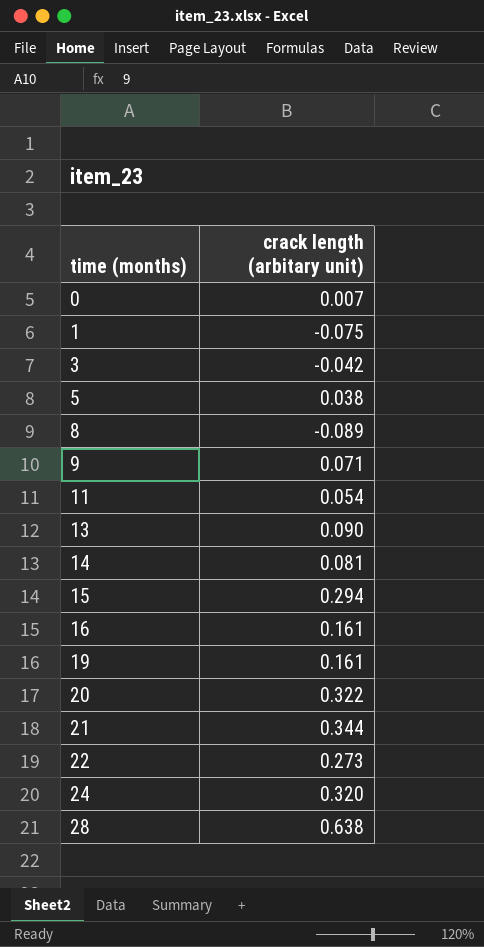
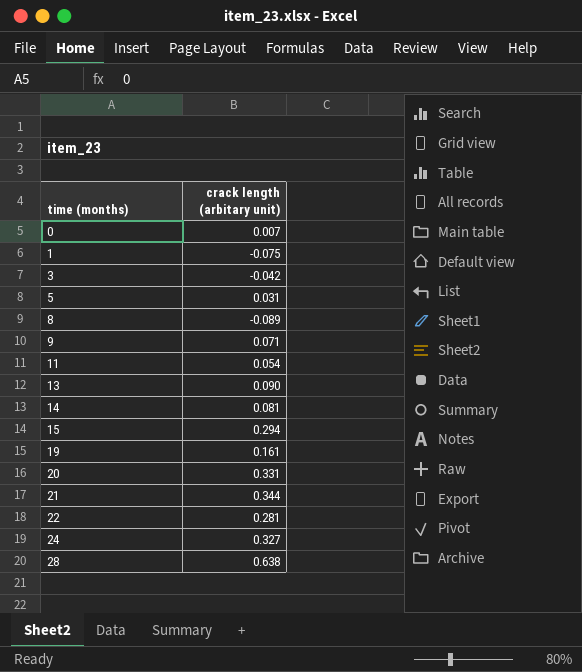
row 16: 0.161 -> none
5 | crack length (arbitary unit): 0.038 -> 0.031
20 | crack length (arbitary unit): 0.322 -> 0.331
22 | crack length (arbitary unit): 0.273 -> 0.281
24 | crack length (arbitary unit): 0.320 -> 0.327

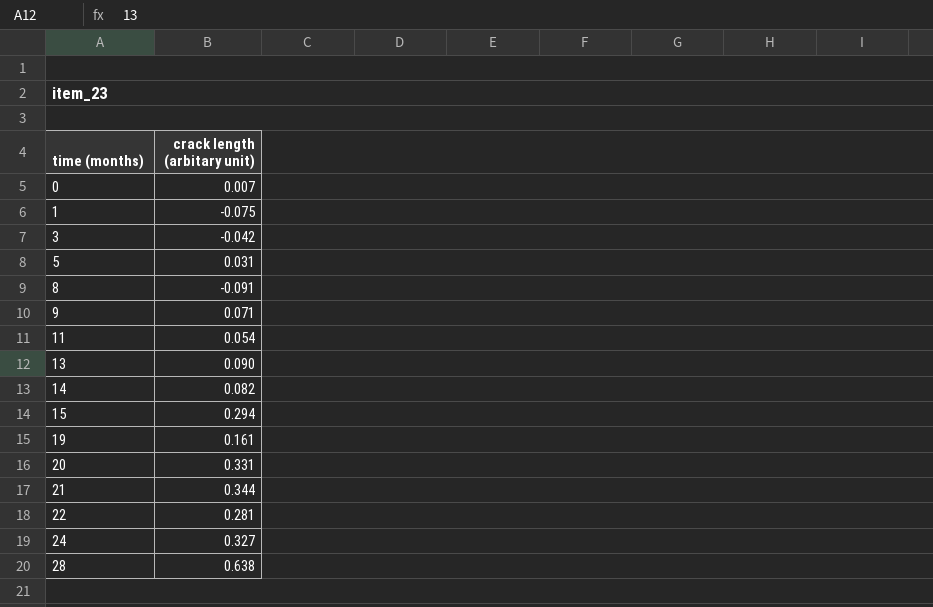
8 | crack length (arbitary unit): -0.089 -> -0.091
14 | crack length (arbitary unit): 0.081 -> 0.082

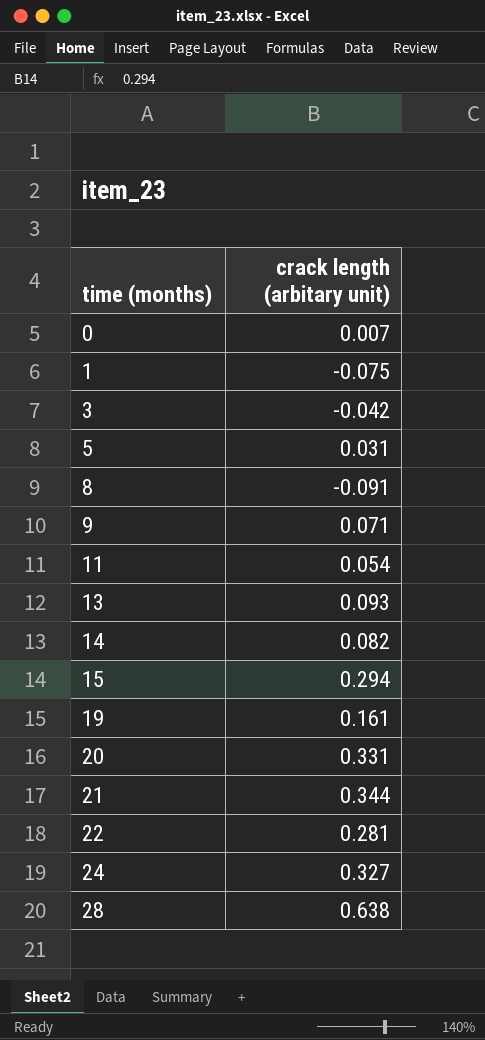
13 | crack length (arbitary unit): 0.090 -> 0.093

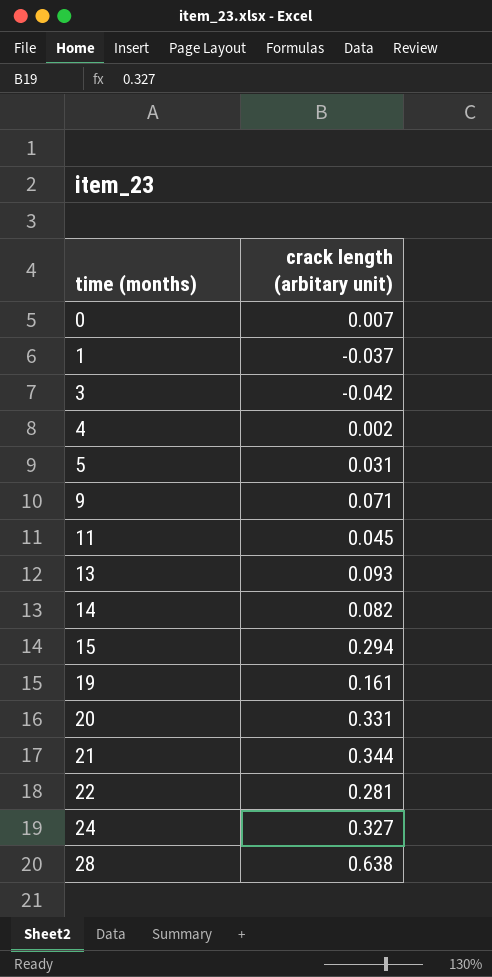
row 8: -0.091 -> none
1 | crack length (arbitary unit): -0.075 -> -0.037
row 4: none -> 0.002
11 | crack length (arbitary unit): 0.054 -> 0.045

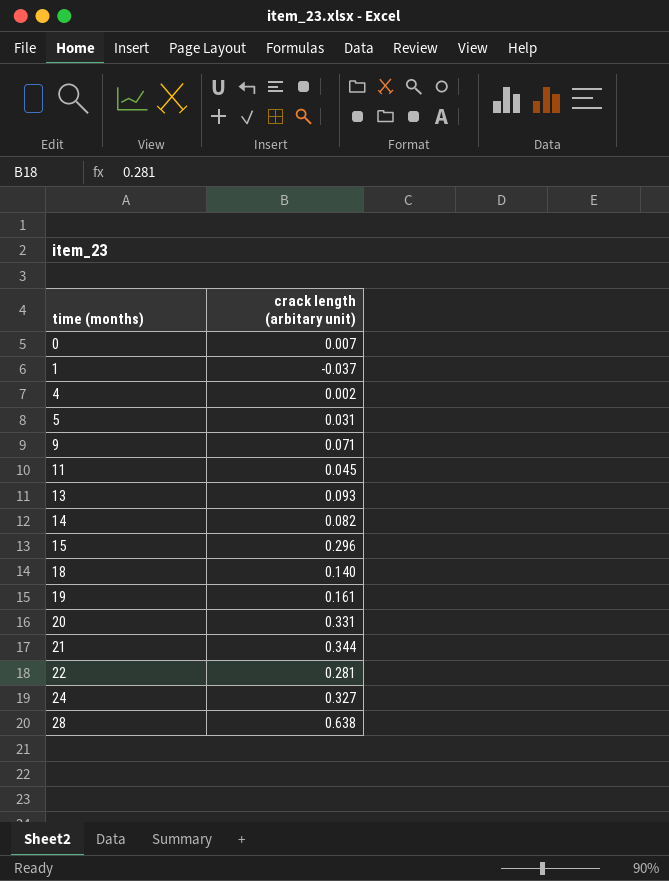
row 3: -0.042 -> none
15 | crack length (arbitary unit): 0.294 -> 0.296
row 18: none -> 0.140

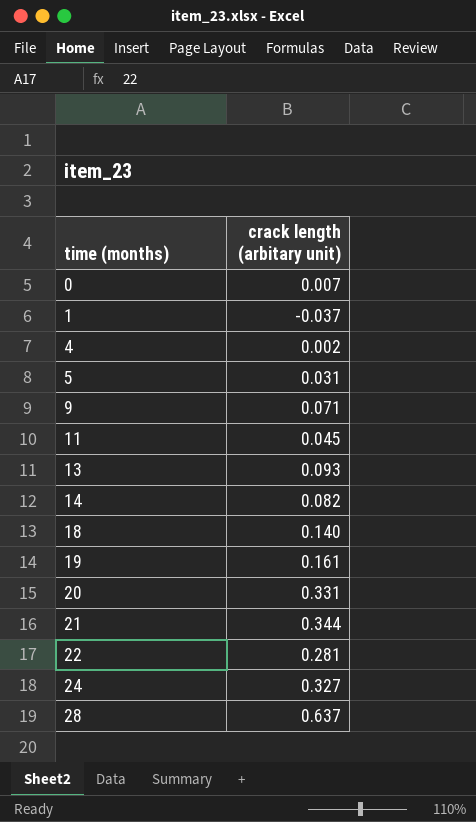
row 15: 0.296 -> none
28 | crack length (arbitary unit): 0.638 -> 0.637

